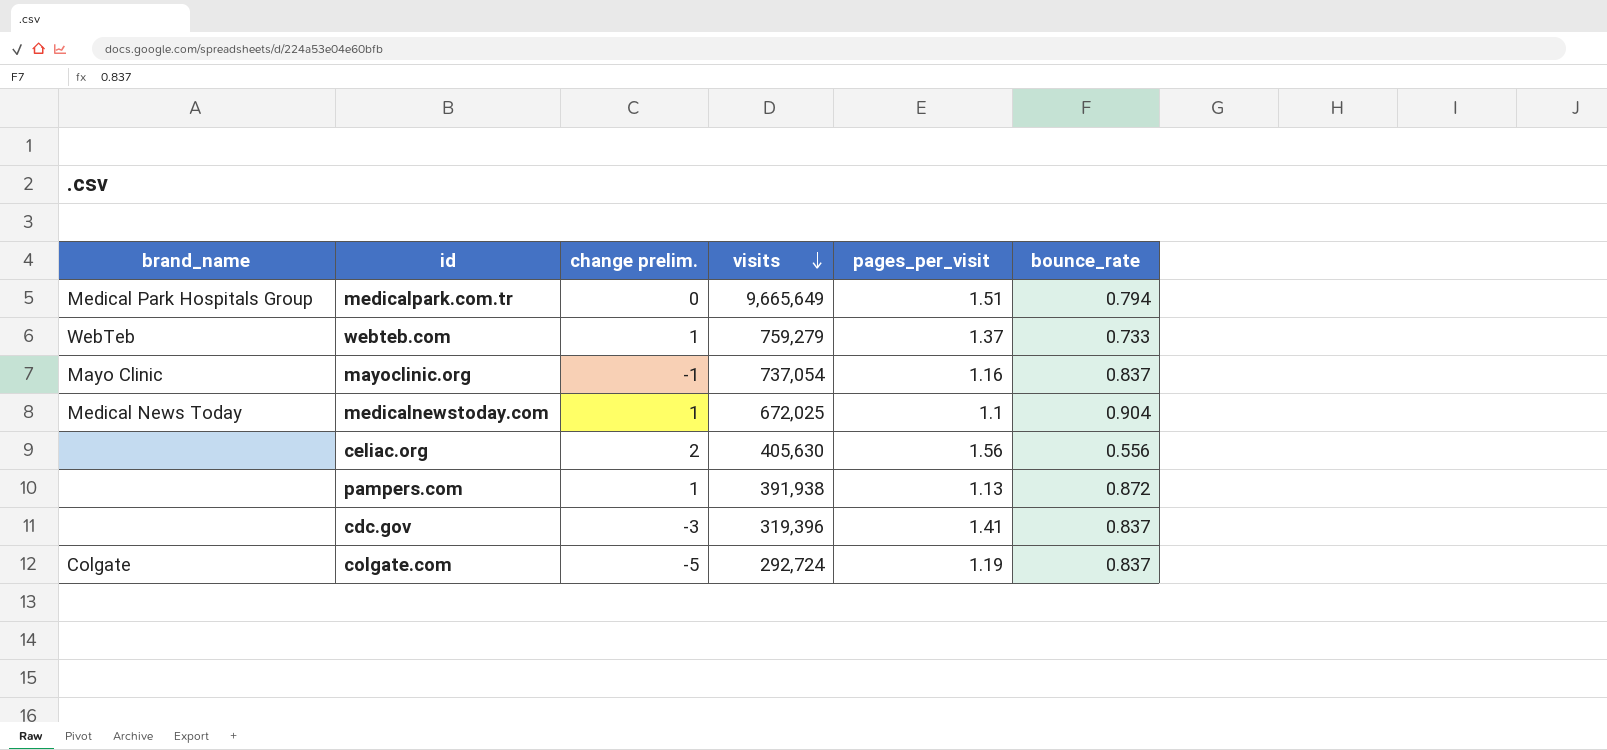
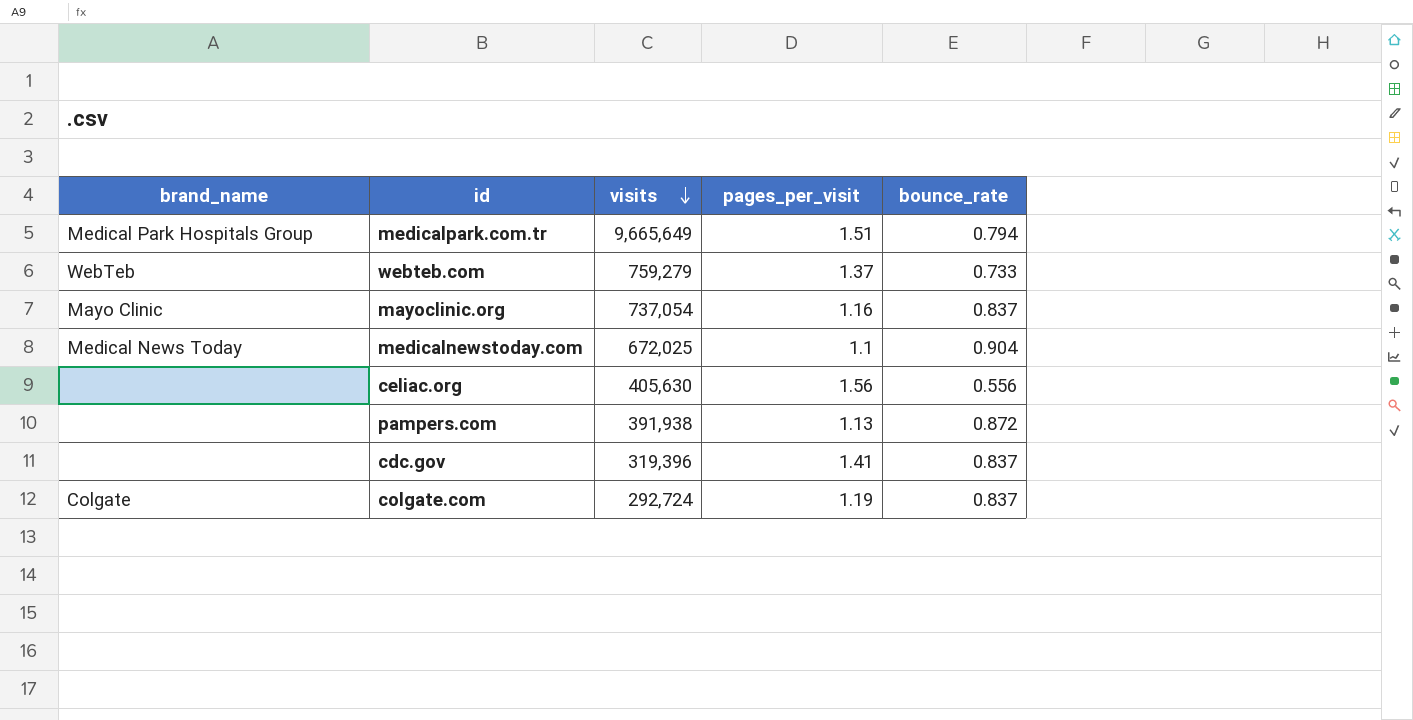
column change prelim. | position: 3 -> none

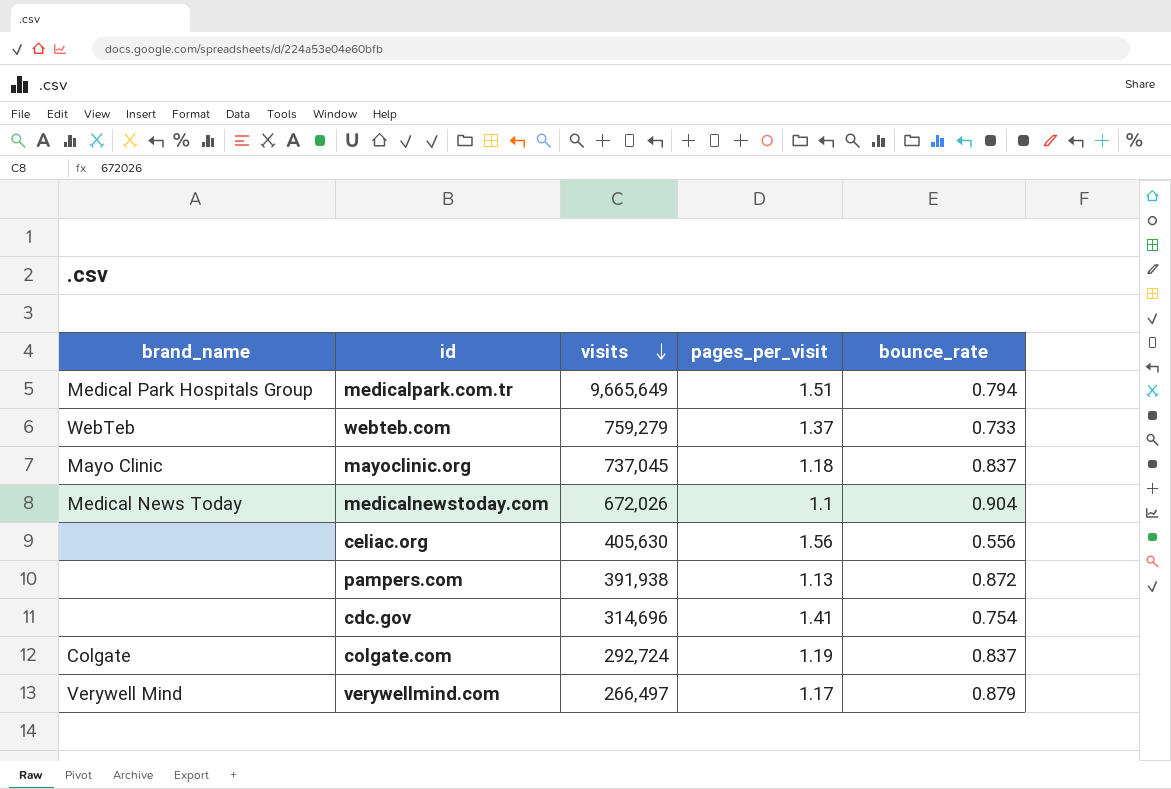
mayoclinic.org | visits: 737,054 -> 737,045
mayoclinic.org | pages_per_visit: 1.16 -> 1.18
medicalnewstoday.com | visits: 672,025 -> 672,026
cdc.gov | visits: 319,396 -> 314,696
cdc.gov | bounce_rate: 0.837 -> 0.754
row verywellmind.com: none -> Verywell Mind | 266,497 | 1.17 | 0.879

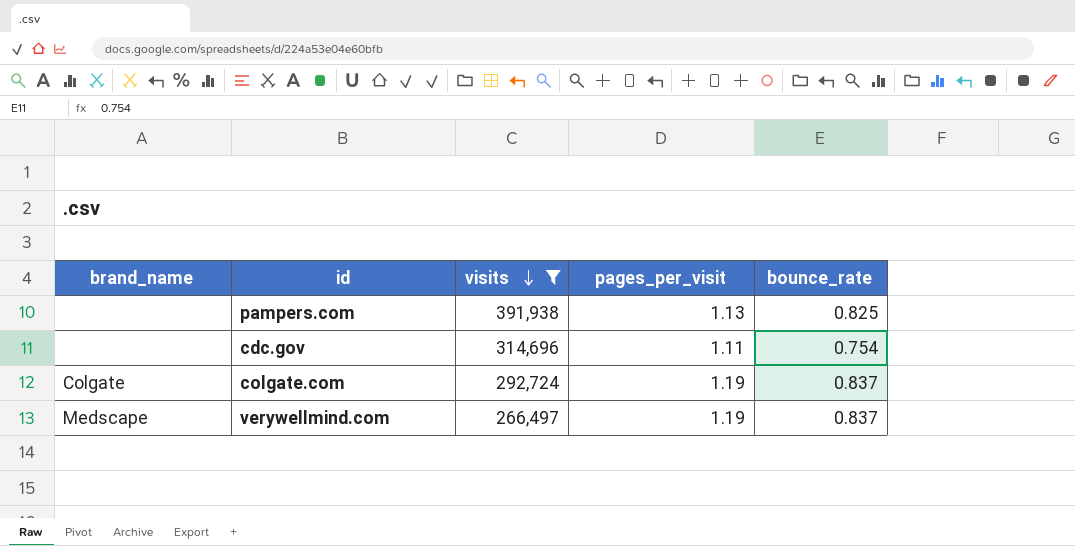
filter: none -> visits <= 391,938
pampers.com | bounce_rate: 0.872 -> 0.825
cdc.gov | pages_per_visit: 1.41 -> 1.11
verywellmind.com | brand_name: Verywell Mind -> Medscape
verywellmind.com | pages_per_visit: 1.17 -> 1.19
verywellmind.com | bounce_rate: 0.879 -> 0.837

